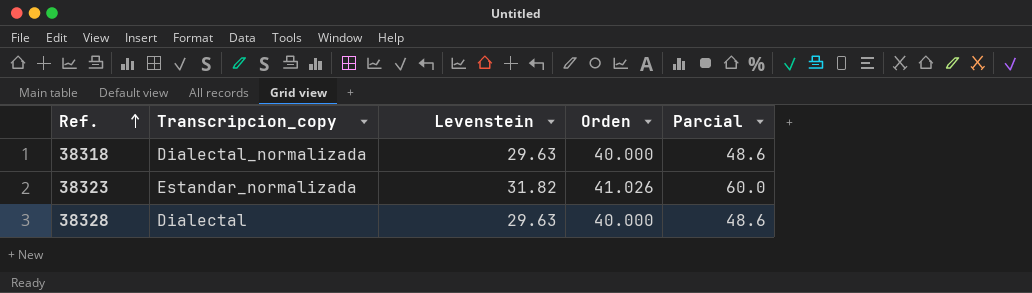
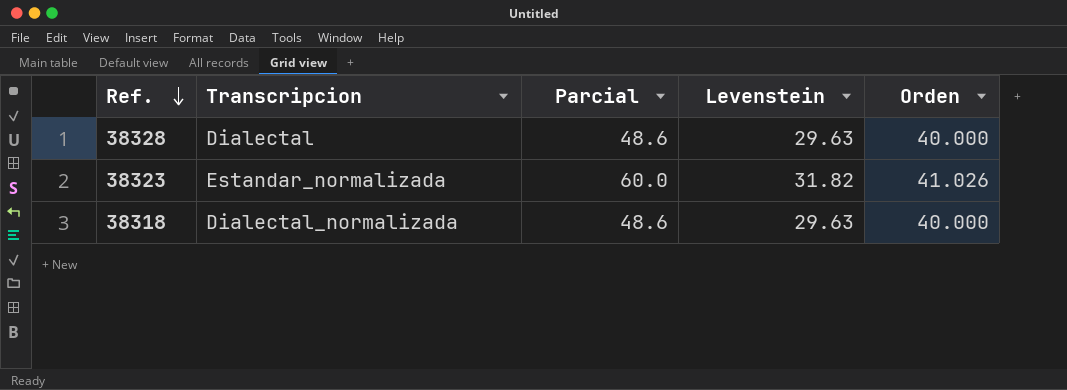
row order: Ref. ascending -> Ref. descending
column name: Transcripcion_copy -> Transcripcion
column Parcial | position: 5 -> 3

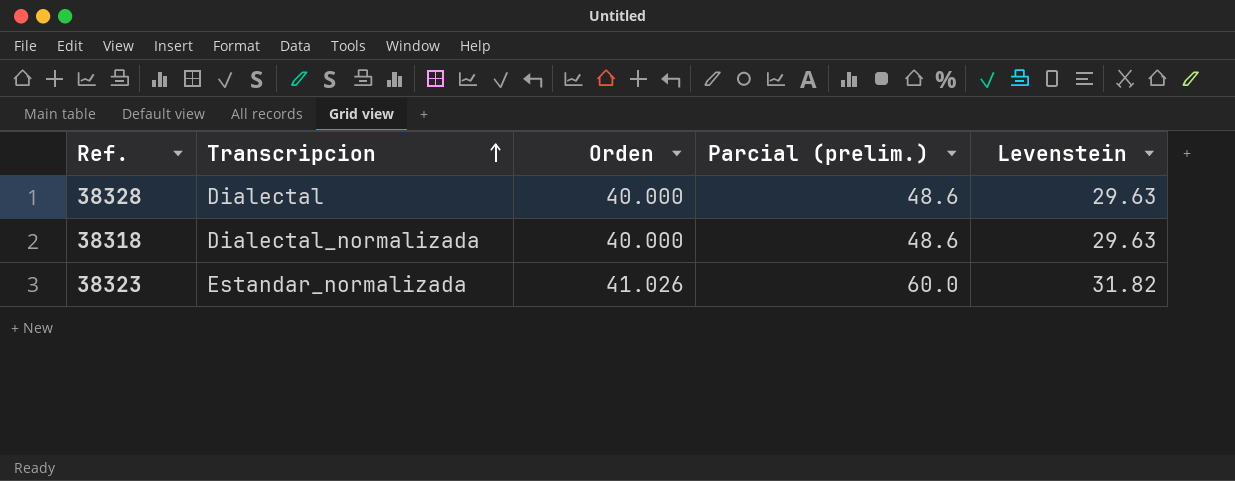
row order: Ref. descending -> Transcripcion ascending
column Orden | position: 5 -> 3
column name: Parcial -> Parcial (prelim.)

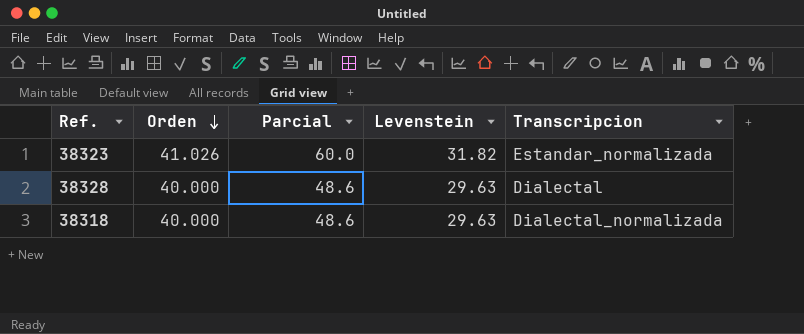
row order: Transcripcion ascending -> Orden descending
column name: Parcial (prelim.) -> Parcial
column Transcripcion | position: 2 -> 5

